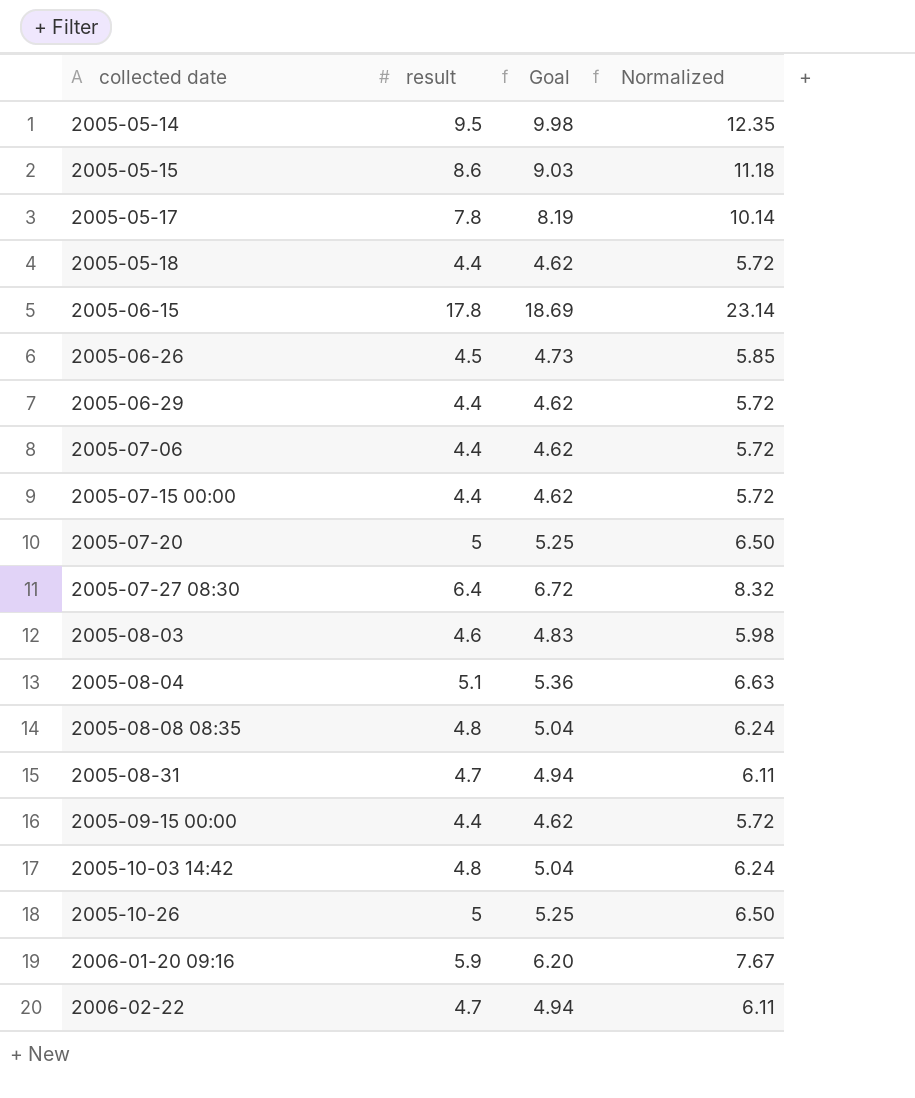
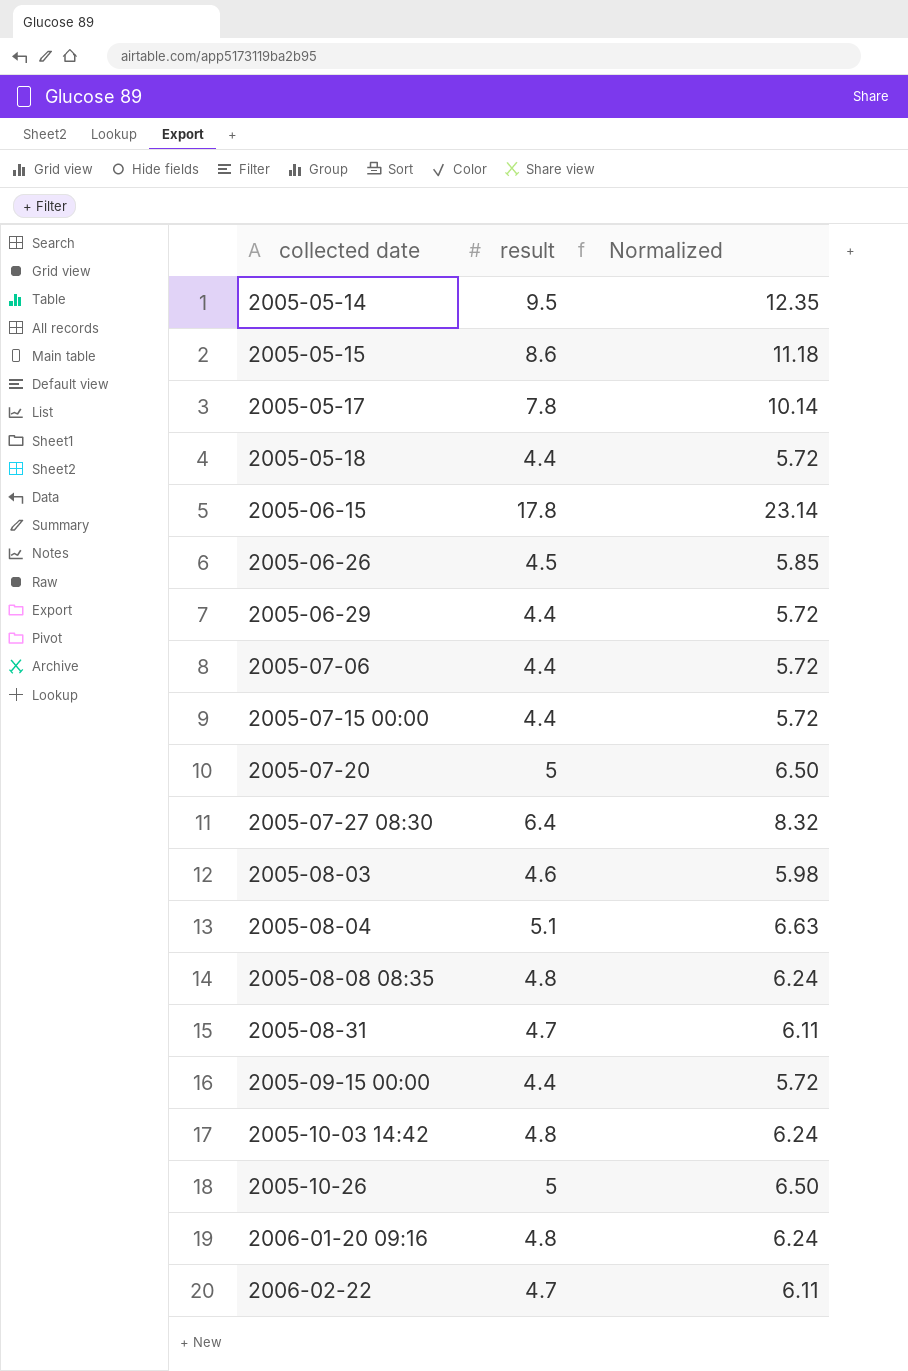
column Goal | formula: [result] * 1.05 -> none
2006-01-20 09:16 | result: 5.9 -> 4.8
2006-01-20 09:16 | Normalized: 7.67 -> 6.24

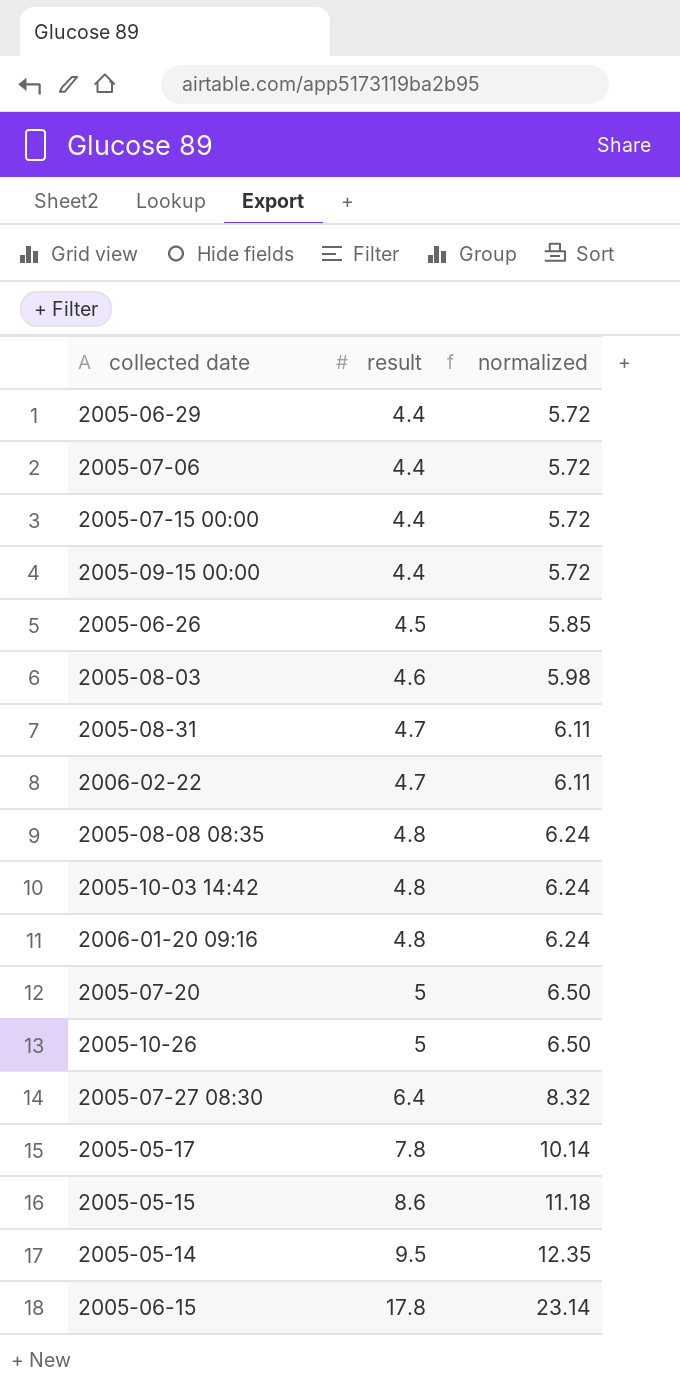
row order: collected date ascending -> result ascending
column name: Normalized -> normalized
row 2005-05-18: 4.4 | 5.72 -> none
row 2005-08-04: 5.1 | 6.63 -> none

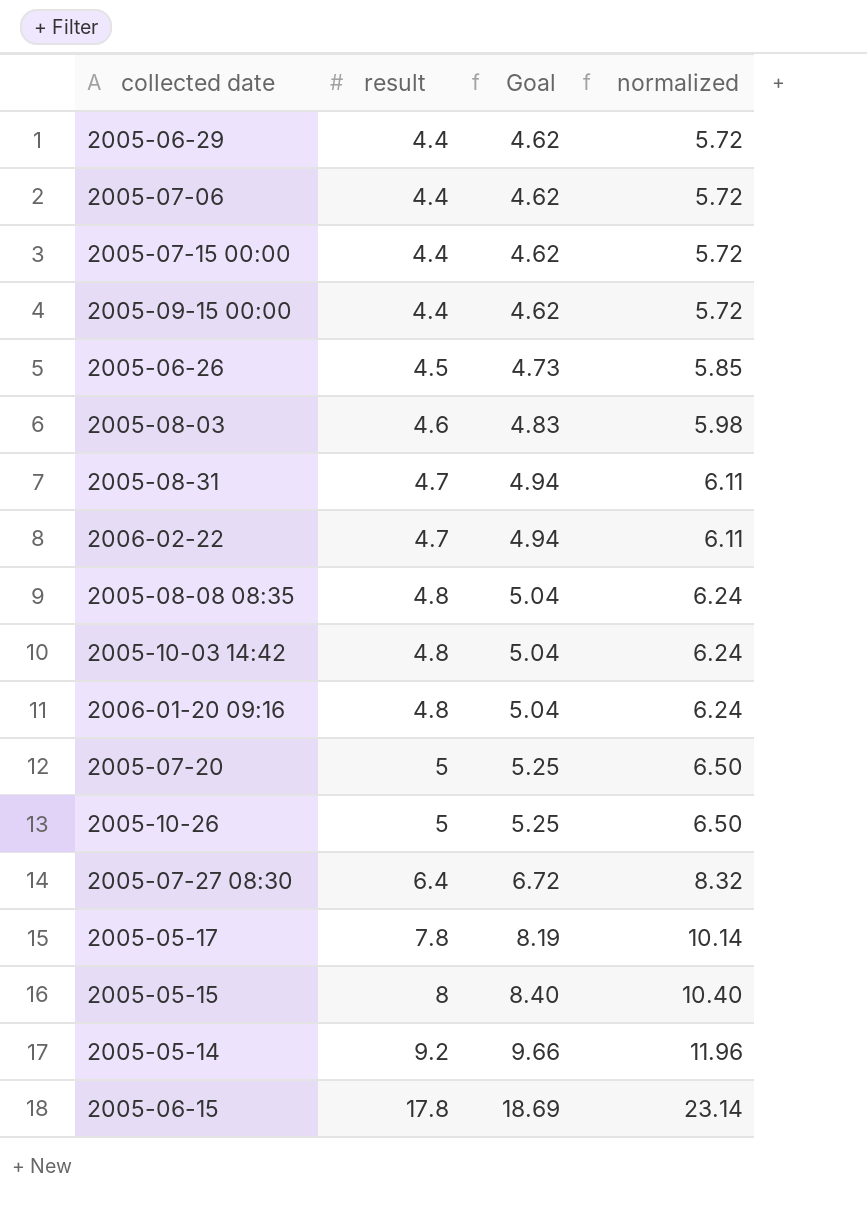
column Goal | formula: none -> [result] * 1.05
2005-05-15 | result: 8.6 -> 8
2005-05-15 | normalized: 11.18 -> 10.40
2005-05-14 | result: 9.5 -> 9.2
2005-05-14 | normalized: 12.35 -> 11.96

